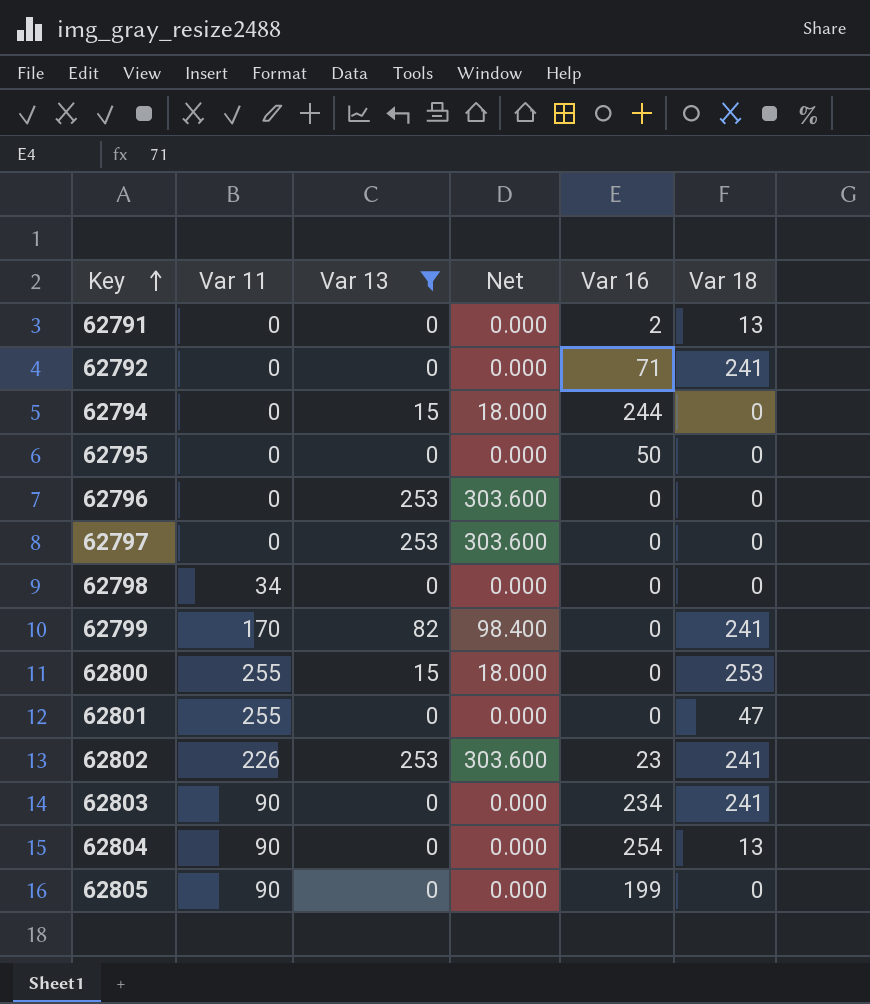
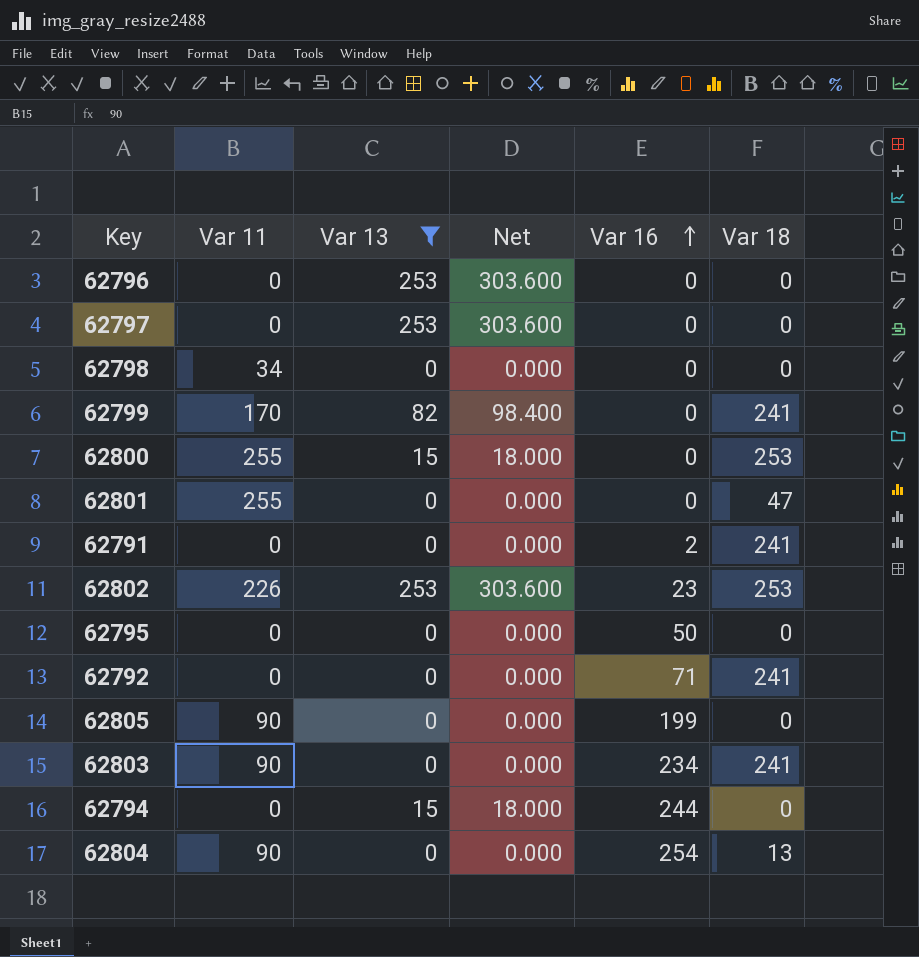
row order: Key ascending -> Var 16 ascending
62791 | Var 18: 13 -> 241
62802 | Var 18: 241 -> 253

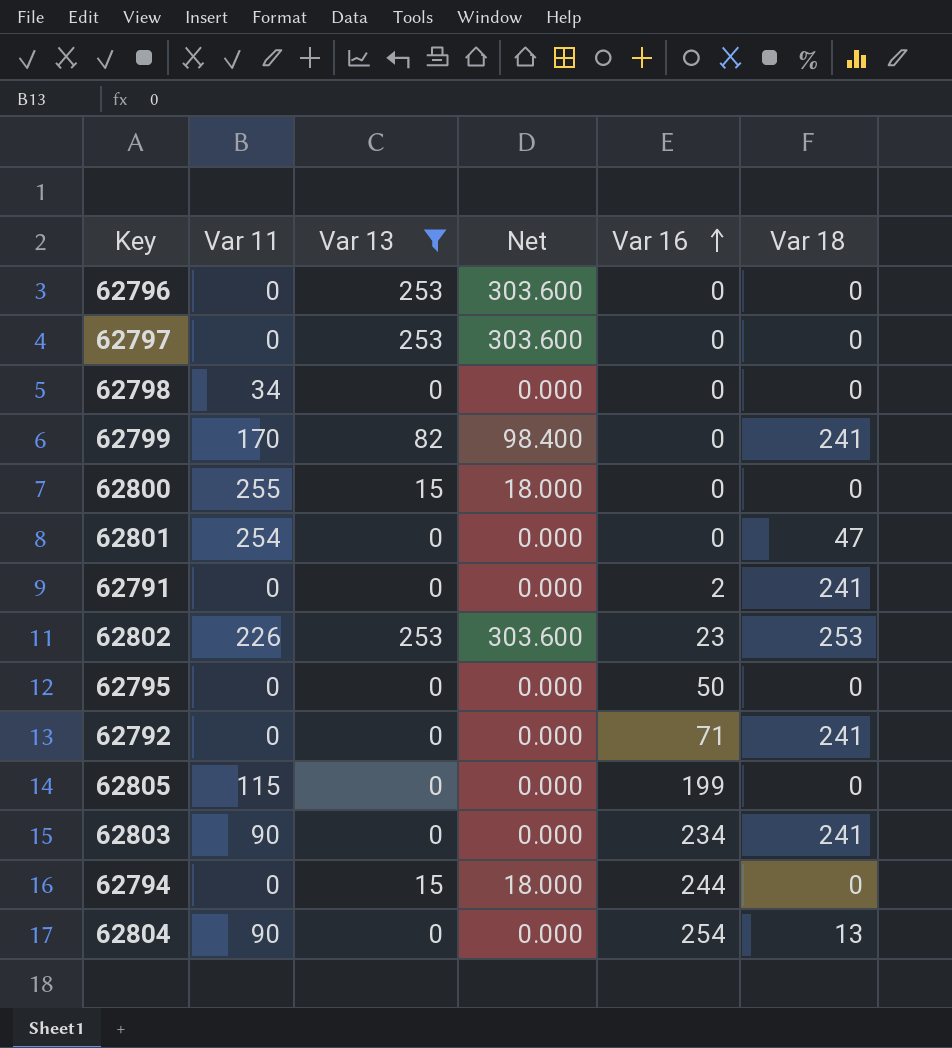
62800 | Var 18: 253 -> 0
62801 | Var 11: 255 -> 254
62805 | Var 11: 90 -> 115

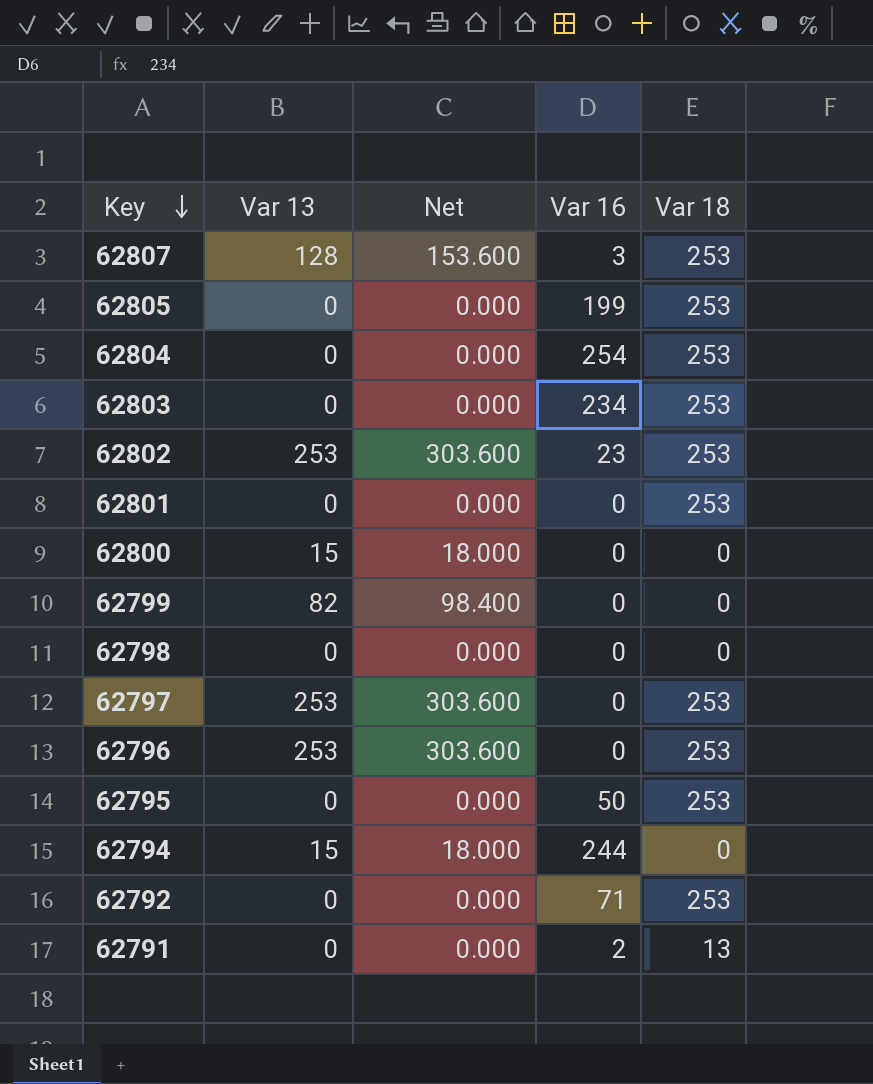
filter: Var 13 != 128 -> none
row order: Var 16 ascending -> Key descending
column Var 11 | position: 2 -> none
62805 | Var 18: 0 -> 253
62804 | Var 18: 13 -> 253
62803 | Var 18: 241 -> 253
62801 | Var 18: 47 -> 253
62799 | Var 18: 241 -> 0
62797 | Var 18: 0 -> 253
62796 | Var 18: 0 -> 253
62795 | Var 18: 0 -> 253
62792 | Var 18: 241 -> 253
62791 | Var 18: 241 -> 13

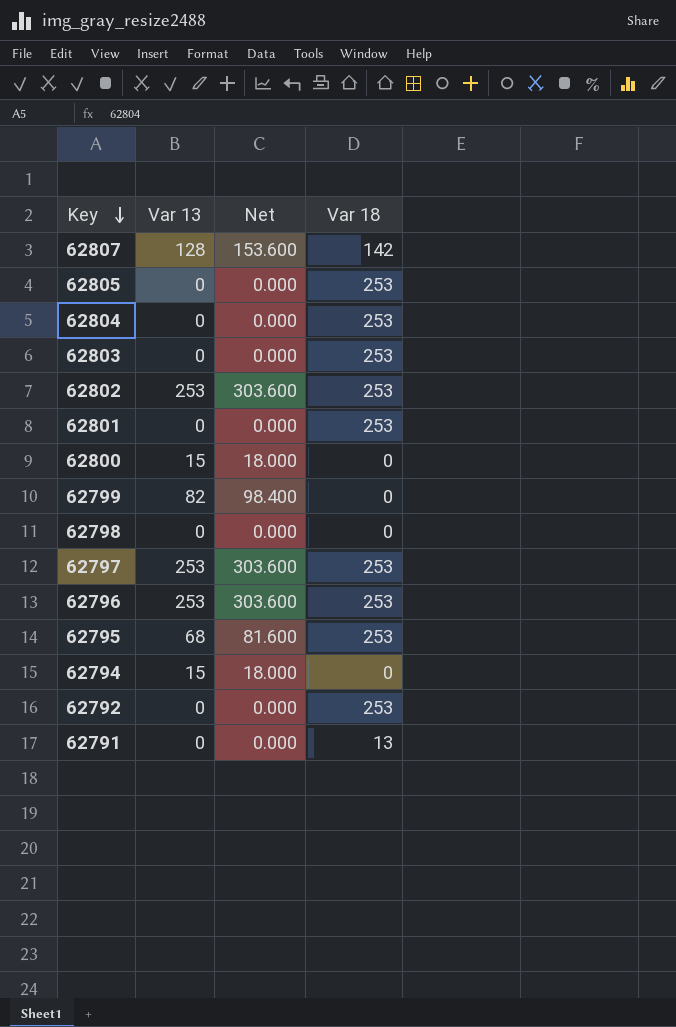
column Var 16 | position: 4 -> none
62807 | Var 18: 253 -> 142
62795 | Var 13: 0 -> 68
62795 | Net: 0.000 -> 81.600

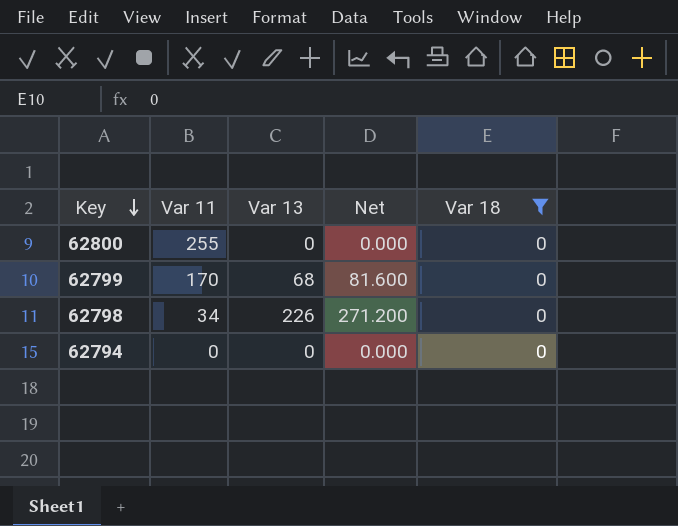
filter: none -> Var 18 = 0
column Var 11 | position: none -> 2
62800 | Var 13: 15 -> 0
62800 | Net: 18.000 -> 0.000
62799 | Var 13: 82 -> 68
62799 | Net: 98.400 -> 81.600
62798 | Var 13: 0 -> 226
62798 | Net: 0.000 -> 271.200
62794 | Var 13: 15 -> 0
62794 | Net: 18.000 -> 0.000

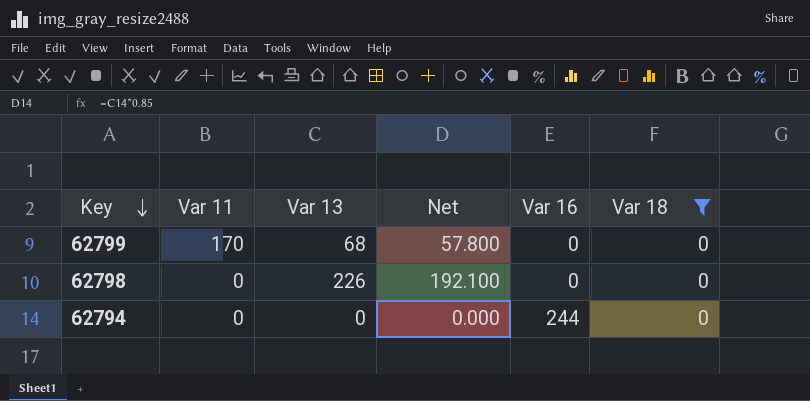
column Net | formula: [Var 13] * 1.2 -> [Var 13] * 0.85
column Var 16 | position: none -> 5
row 62800: 255 | 0 | 0.000 | 0 -> none
62798 | Var 11: 34 -> 0

